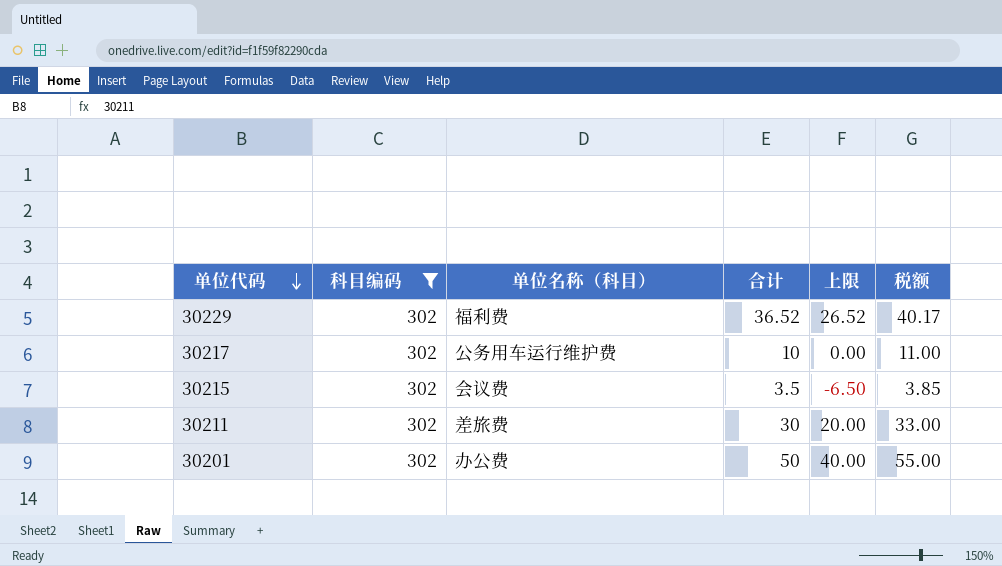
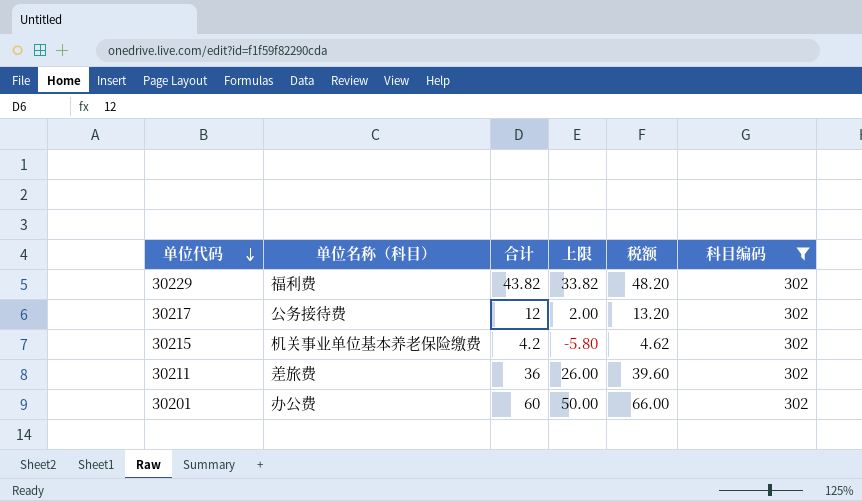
column 科目编码 | position: 2 -> 6
30229 | 合计: 36.52 -> 43.82
30229 | 上限: 26.52 -> 33.82
30229 | 税额: 40.17 -> 48.20
30217 | 单位名称（科目）: 公务用车运行维护费 -> 公务接待费
30217 | 合计: 10 -> 12
30217 | 上限: 0.00 -> 2.00
30217 | 税额: 11.00 -> 13.20
30215 | 单位名称（科目）: 会议费 -> 机关事业单位基本养老保险缴费
30215 | 合计: 3.5 -> 4.2
30215 | 上限: -6.50 -> -5.80
30215 | 税额: 3.85 -> 4.62
30211 | 合计: 30 -> 36
30211 | 上限: 20.00 -> 26.00
30211 | 税额: 33.00 -> 39.60
30201 | 合计: 50 -> 60
30201 | 上限: 40.00 -> 50.00
30201 | 税额: 55.00 -> 66.00

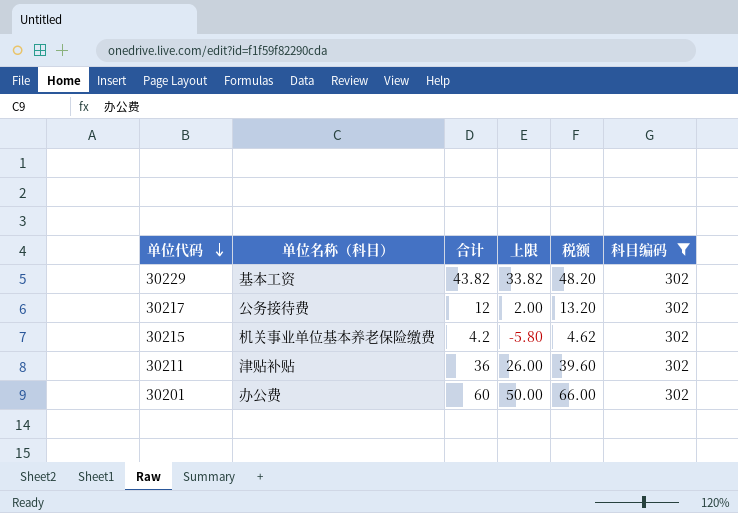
30229 | 单位名称（科目）: 福利费 -> 基本工资
30211 | 单位名称（科目）: 差旅费 -> 津贴补贴

